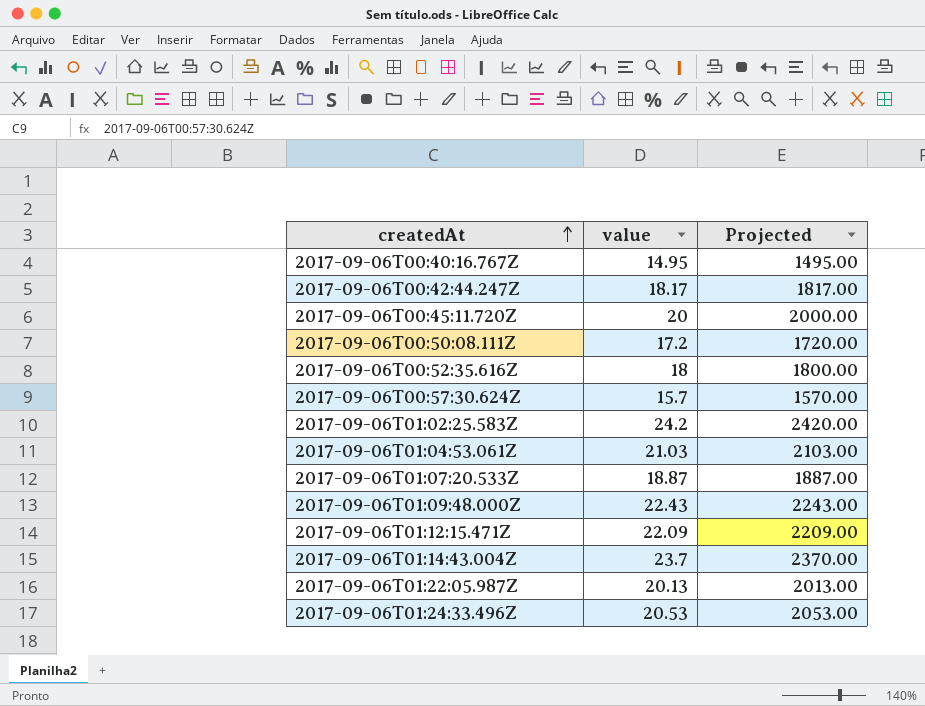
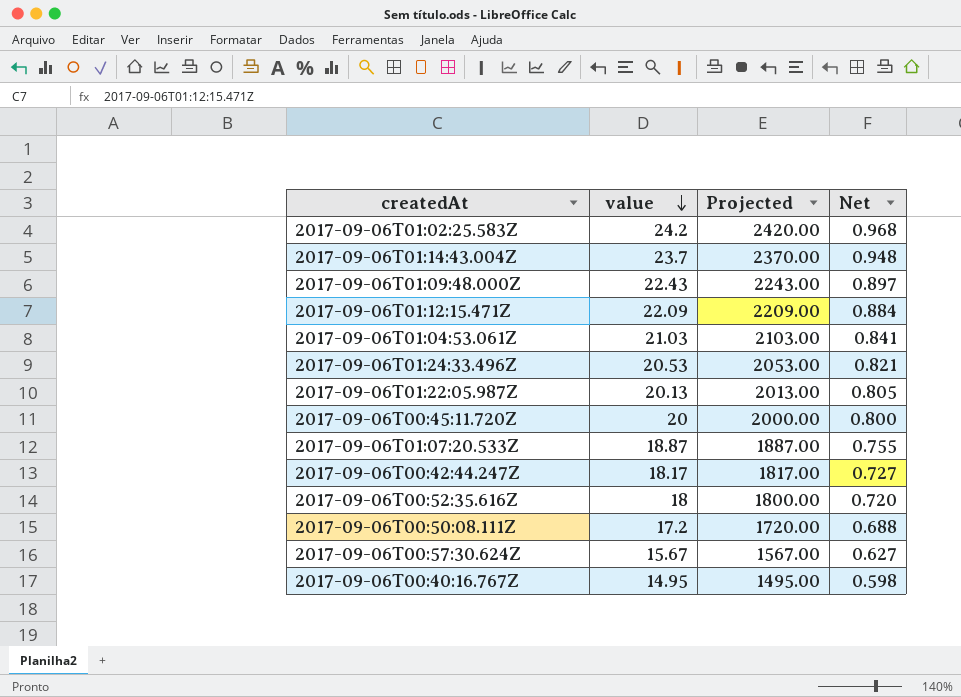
row order: createdAt ascending -> value descending
column Net | formula: none -> [value] * 0.04
2017-09-06T00:57:30.624Z | value: 15.7 -> 15.67
2017-09-06T00:57:30.624Z | Projected: 1570.00 -> 1567.00

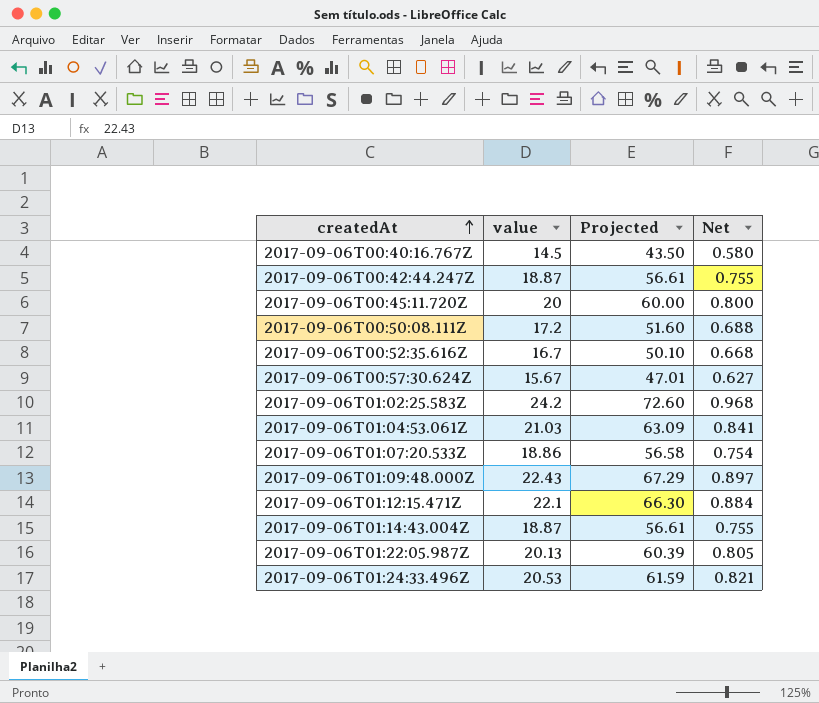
row order: value descending -> createdAt ascending
column Projected | formula: [value] * 100 -> [value] * 3
2017-09-06T00:40:16.767Z | value: 14.95 -> 14.5
2017-09-06T00:40:16.767Z | Net: 0.598 -> 0.580
2017-09-06T00:42:44.247Z | value: 18.17 -> 18.87
2017-09-06T00:42:44.247Z | Net: 0.727 -> 0.755
2017-09-06T00:52:35.616Z | value: 18 -> 16.7
2017-09-06T00:52:35.616Z | Net: 0.720 -> 0.668
2017-09-06T01:07:20.533Z | value: 18.87 -> 18.86
2017-09-06T01:07:20.533Z | Net: 0.755 -> 0.754
2017-09-06T01:12:15.471Z | value: 22.09 -> 22.1
2017-09-06T01:14:43.004Z | value: 23.7 -> 18.87
2017-09-06T01:14:43.004Z | Net: 0.948 -> 0.755

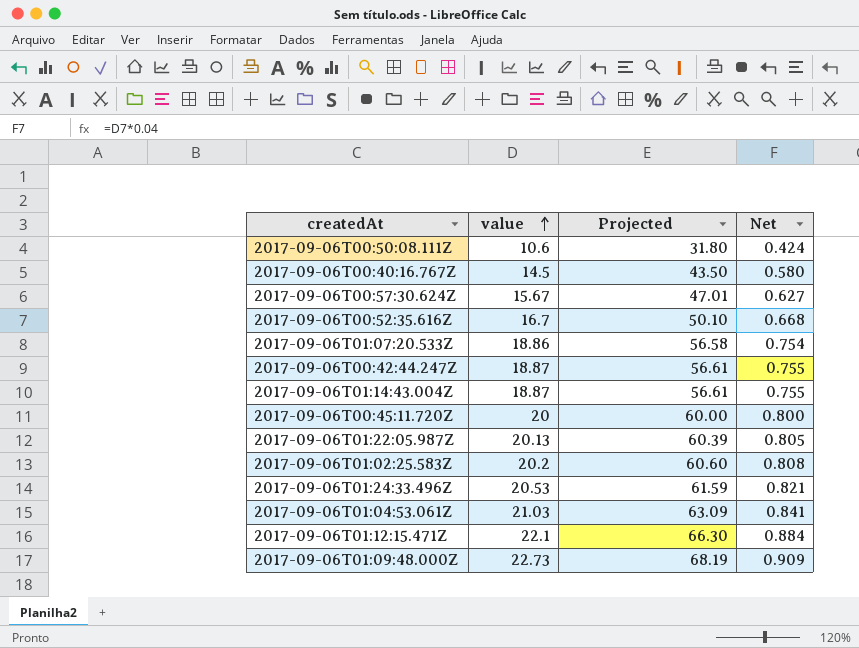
row order: createdAt ascending -> value ascending
2017-09-06T00:50:08.111Z | value: 17.2 -> 10.6
2017-09-06T00:50:08.111Z | Projected: 51.60 -> 31.80
2017-09-06T00:50:08.111Z | Net: 0.688 -> 0.424
2017-09-06T01:02:25.583Z | value: 24.2 -> 20.2
2017-09-06T01:02:25.583Z | Projected: 72.60 -> 60.60
2017-09-06T01:02:25.583Z | Net: 0.968 -> 0.808
2017-09-06T01:09:48.000Z | value: 22.43 -> 22.73
2017-09-06T01:09:48.000Z | Projected: 67.29 -> 68.19
2017-09-06T01:09:48.000Z | Net: 0.897 -> 0.909

